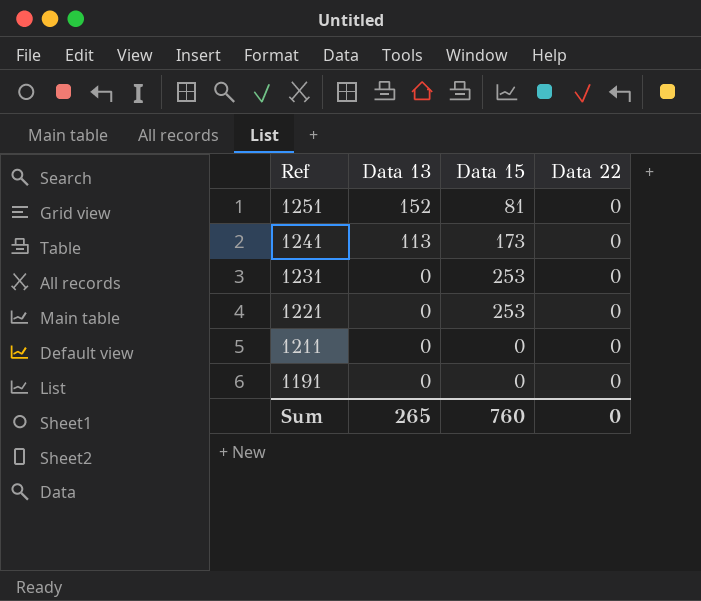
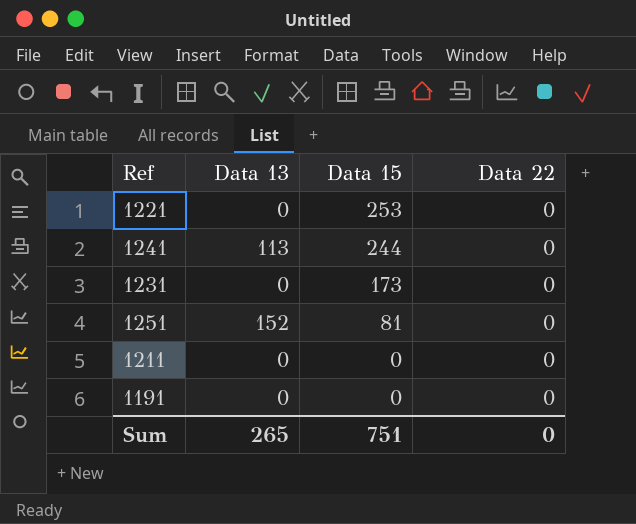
row order: Ref descending -> Data 15 descending
1241 | Data 15: 173 -> 244
1231 | Data 15: 253 -> 173
Sum | Data 15: 760 -> 751

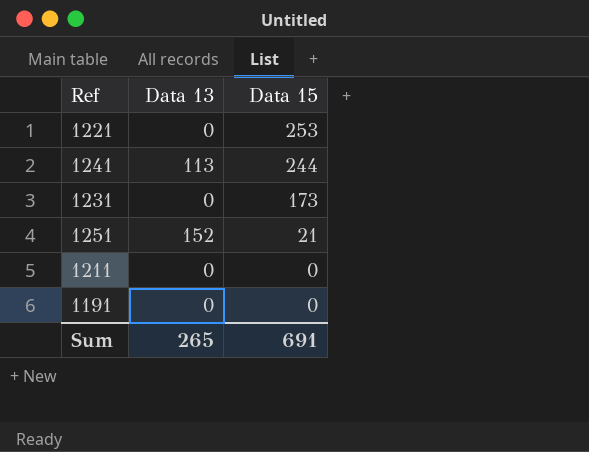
column Data 22 | position: 4 -> none
1251 | Data 15: 81 -> 21
Sum | Data 15: 751 -> 691

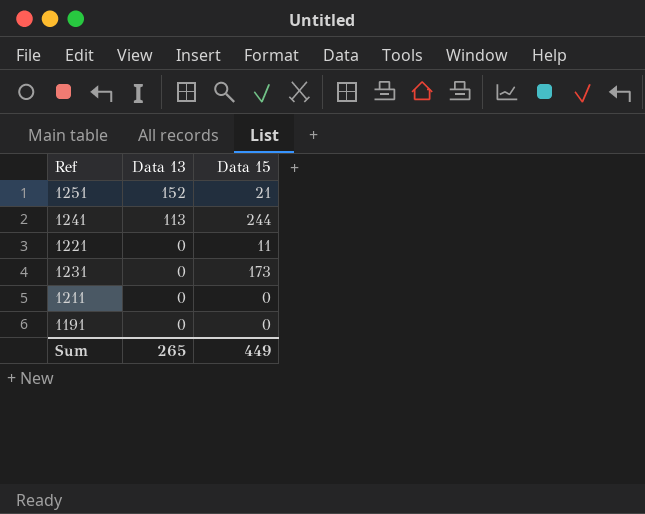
row order: Data 15 descending -> Data 13 descending
1221 | Data 15: 253 -> 11
Sum | Data 15: 691 -> 449

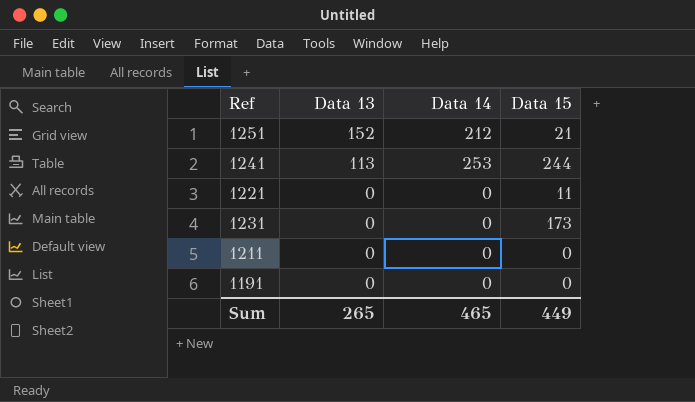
column Data 14 | position: none -> 3

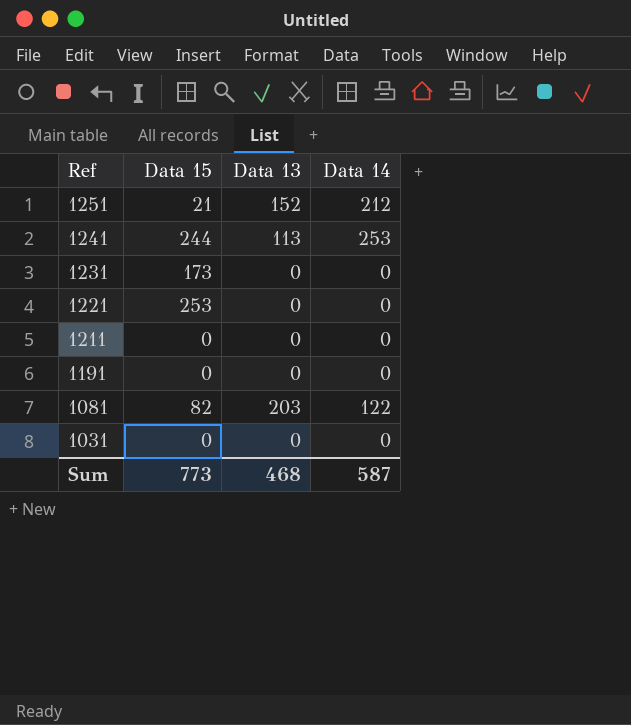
row order: Data 13 descending -> Ref descending
column Data 15 | position: 4 -> 2
1221 | Data 15: 11 -> 253
row 1081: none -> 82 | 203 | 122
row 1031: none -> 0 | 0 | 0
Sum | Data 15: 449 -> 773
Sum | Data 13: 265 -> 468
Sum | Data 14: 465 -> 587

